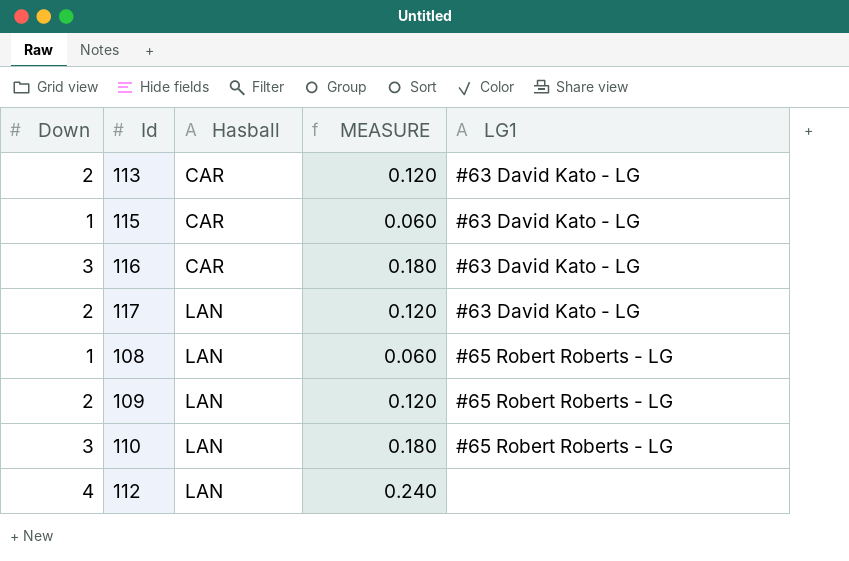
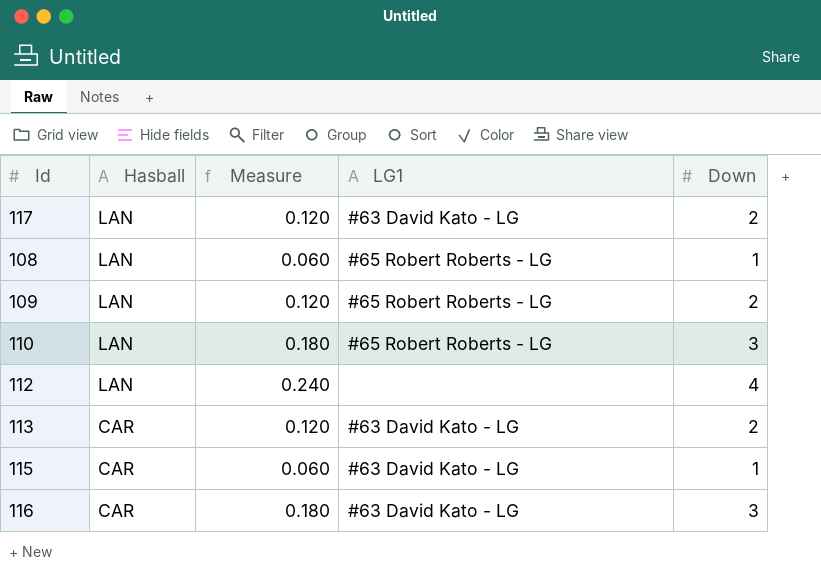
row order: Hasball ascending -> Hasball descending
column name: MEASURE -> Measure
column Down | position: 1 -> 5

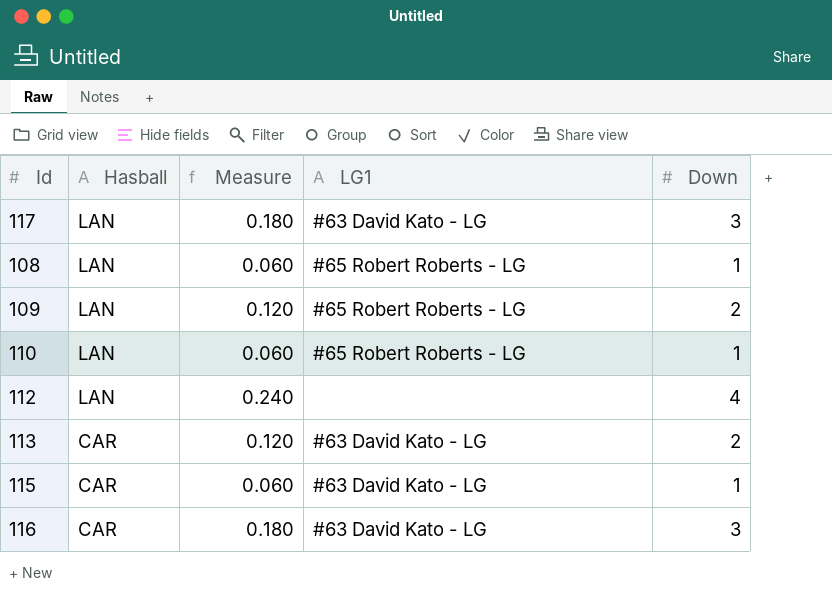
117 | Measure: 0.120 -> 0.180
117 | Down: 2 -> 3
110 | Measure: 0.180 -> 0.060
110 | Down: 3 -> 1

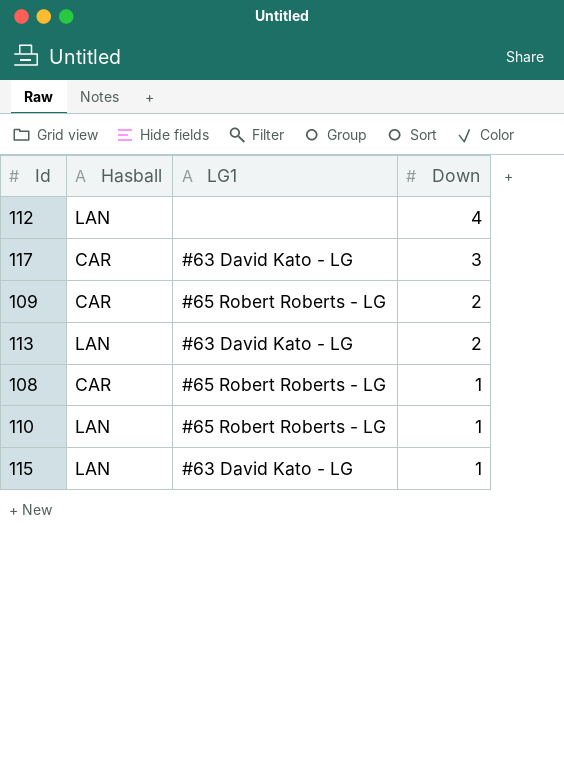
row order: Hasball descending -> Down descending
column Measure | formula: [Down] * 0.06 -> none
row 116: CAR | 0.180 | #63 David Kato - LG | 3 -> none
117 | Hasball: LAN -> CAR
109 | Hasball: LAN -> CAR
113 | Hasball: CAR -> LAN
108 | Hasball: LAN -> CAR
115 | Hasball: CAR -> LAN

